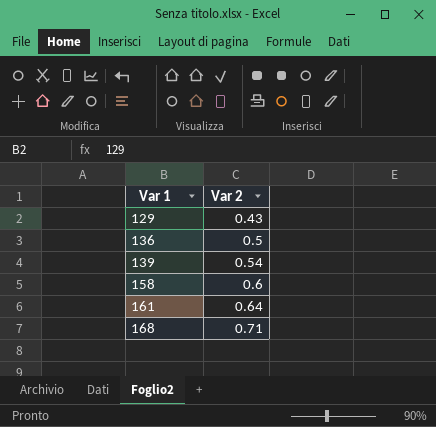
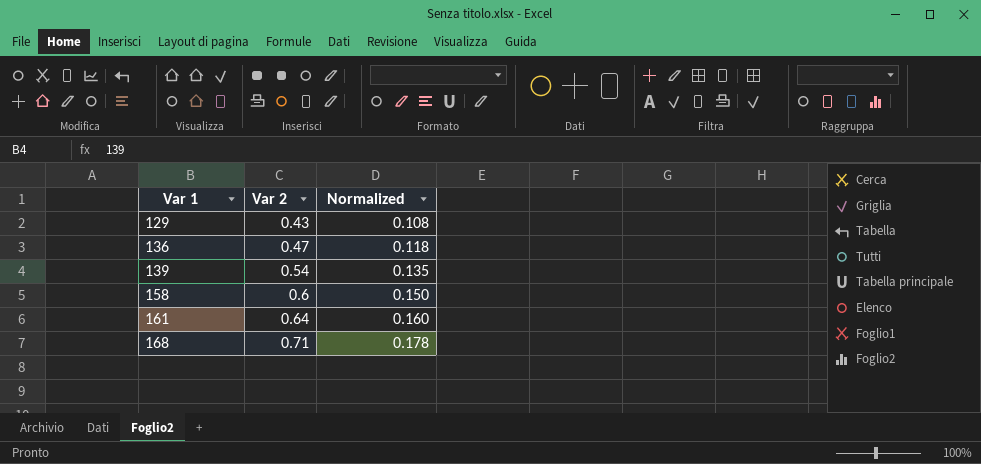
column Normalized | formula: none -> [Var 2] * 0.25
136 | Var 2: 0.5 -> 0.47

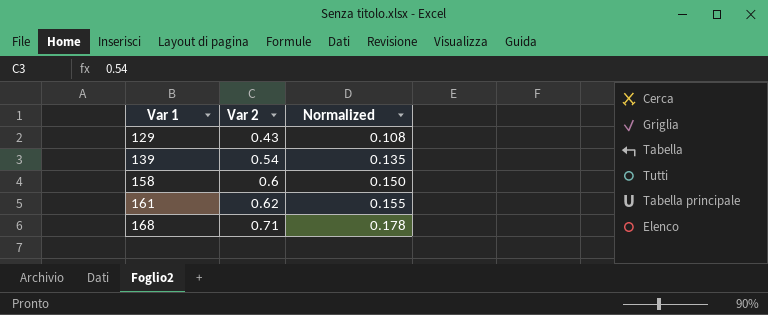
row 136: 0.47 | 0.118 -> none
161 | Var 2: 0.64 -> 0.62
161 | Normalized: 0.160 -> 0.155

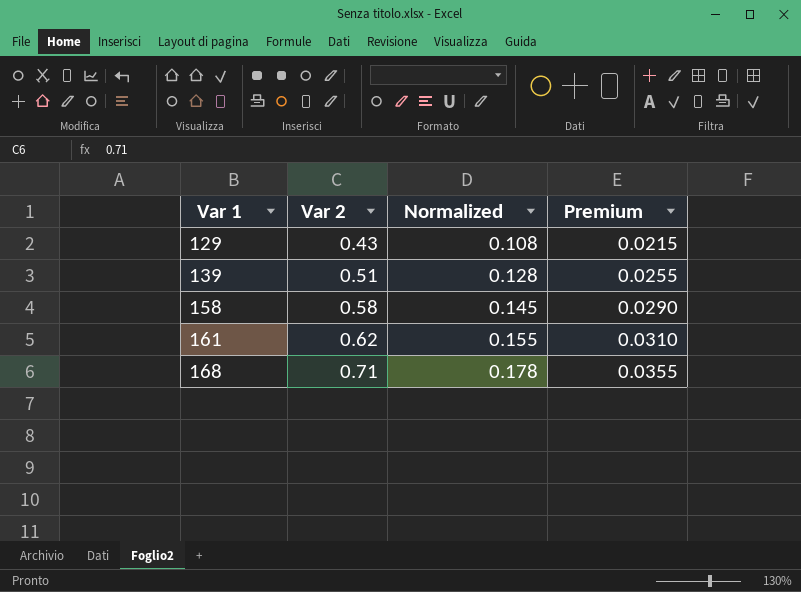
column Premium | formula: none -> [Var 2] * 0.05
139 | Var 2: 0.54 -> 0.51
139 | Normalized: 0.135 -> 0.128
158 | Var 2: 0.6 -> 0.58
158 | Normalized: 0.150 -> 0.145

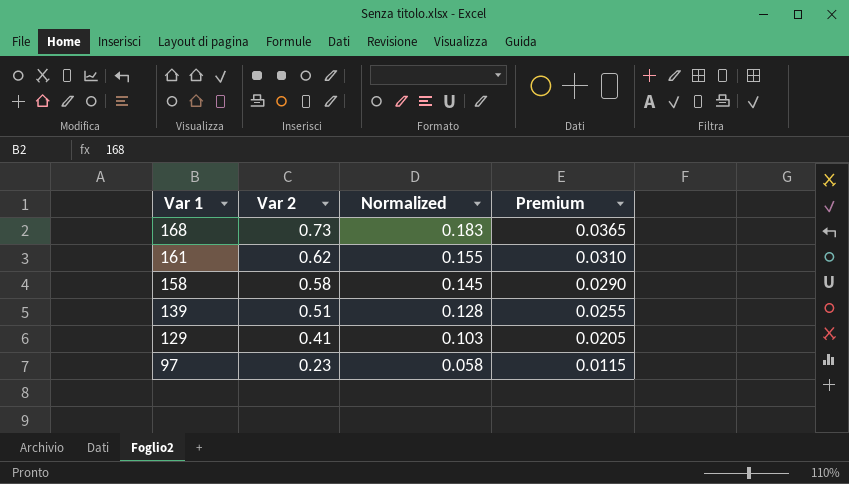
row order: Var 1 ascending -> Var 1 descending
168 | Var 2: 0.71 -> 0.73
168 | Normalized: 0.178 -> 0.183
168 | Premium: 0.0355 -> 0.0365
129 | Var 2: 0.43 -> 0.41
129 | Normalized: 0.108 -> 0.103
129 | Premium: 0.0215 -> 0.0205
row 97: none -> 0.23 | 0.058 | 0.0115

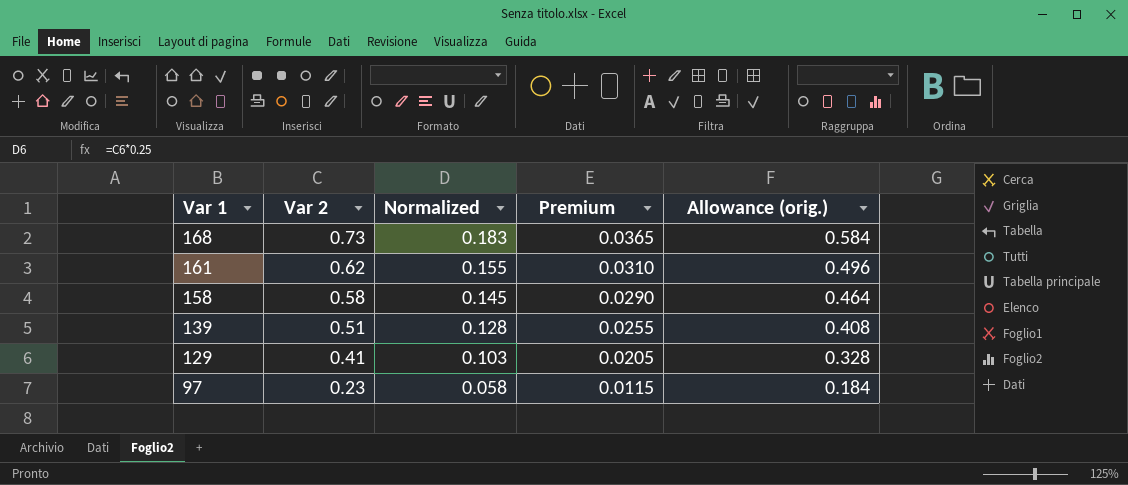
column Allowance (orig.) | formula: none -> [Var 2] * 0.8

